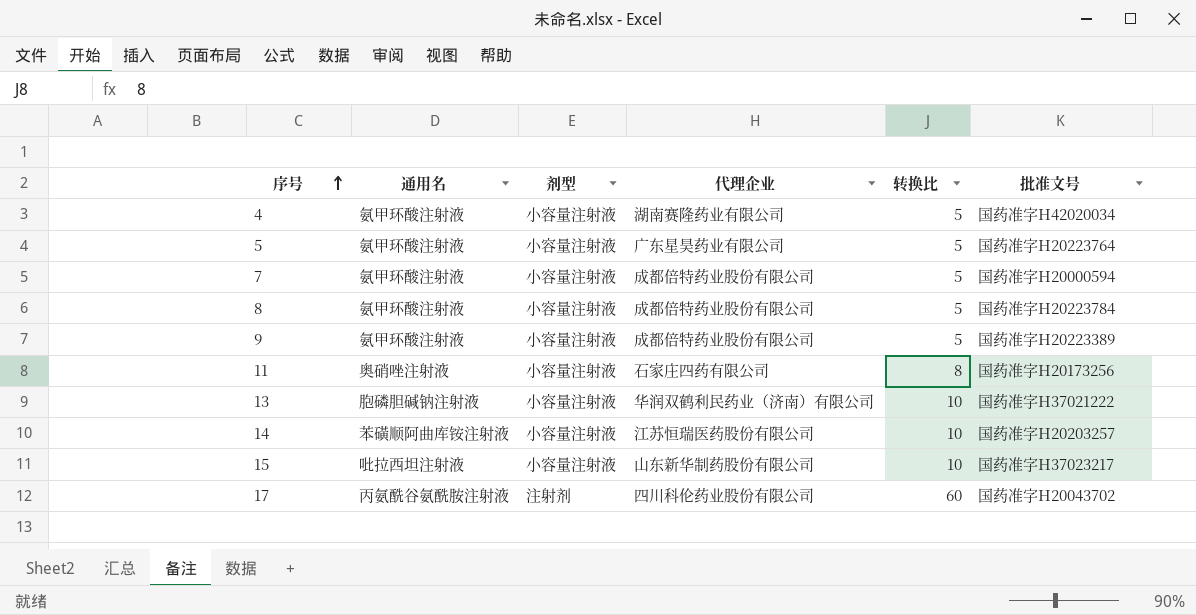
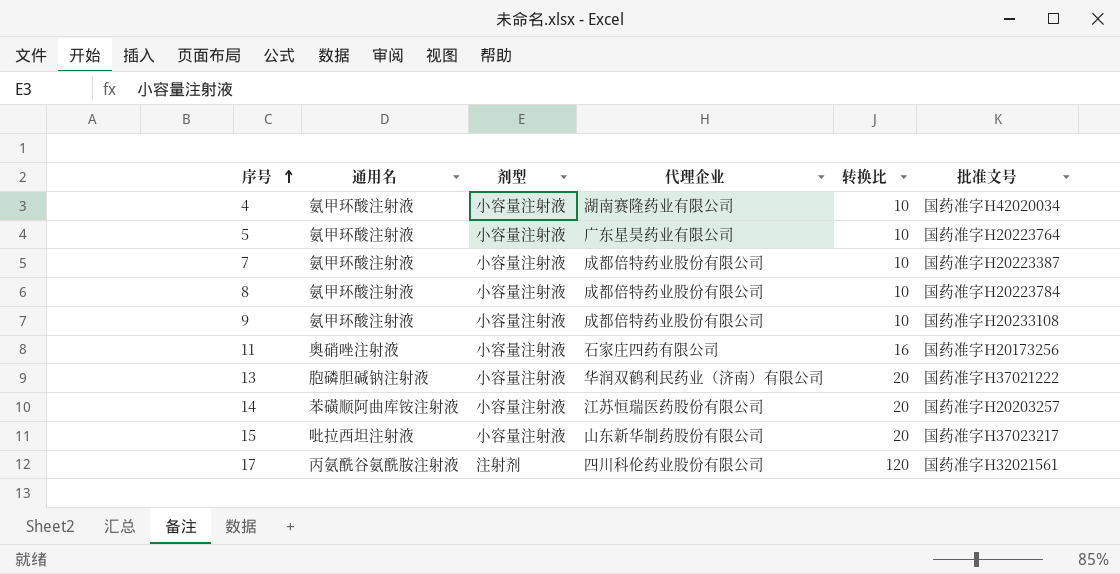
4 | 转换比: 5 -> 10
5 | 转换比: 5 -> 10
7 | 转换比: 5 -> 10
7 | 批准文号: 国药准字H20000594 -> 国药准字H20223387
8 | 转换比: 5 -> 10
9 | 转换比: 5 -> 10
9 | 批准文号: 国药准字H20223389 -> 国药准字H20233108
11 | 转换比: 8 -> 16
13 | 转换比: 10 -> 20
14 | 转换比: 10 -> 20
15 | 转换比: 10 -> 20
17 | 转换比: 60 -> 120
17 | 批准文号: 国药准字H20043702 -> 国药准字H32021561

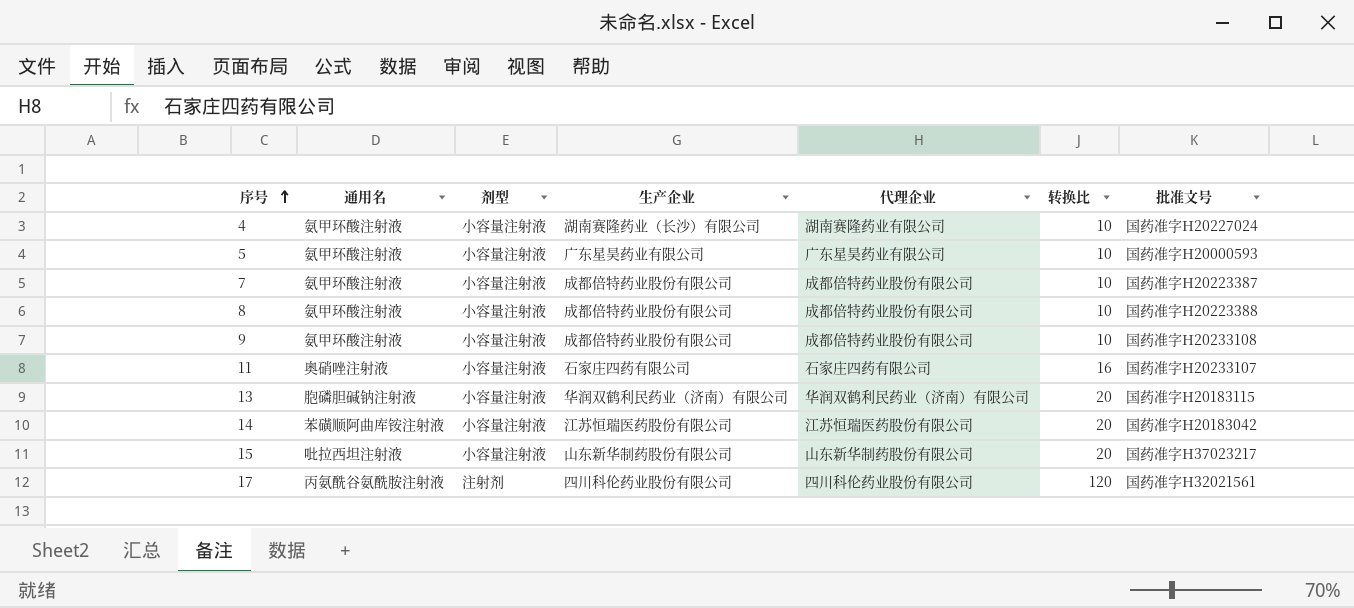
column 生产企业 | position: none -> 4
4 | 批准文号: 国药准字H42020034 -> 国药准字H20227024
5 | 批准文号: 国药准字H20223764 -> 国药准字H20000593
8 | 批准文号: 国药准字H20223784 -> 国药准字H20223388
11 | 批准文号: 国药准字H20173256 -> 国药准字H20233107
13 | 批准文号: 国药准字H37021222 -> 国药准字H20183115
14 | 批准文号: 国药准字H20203257 -> 国药准字H20183042

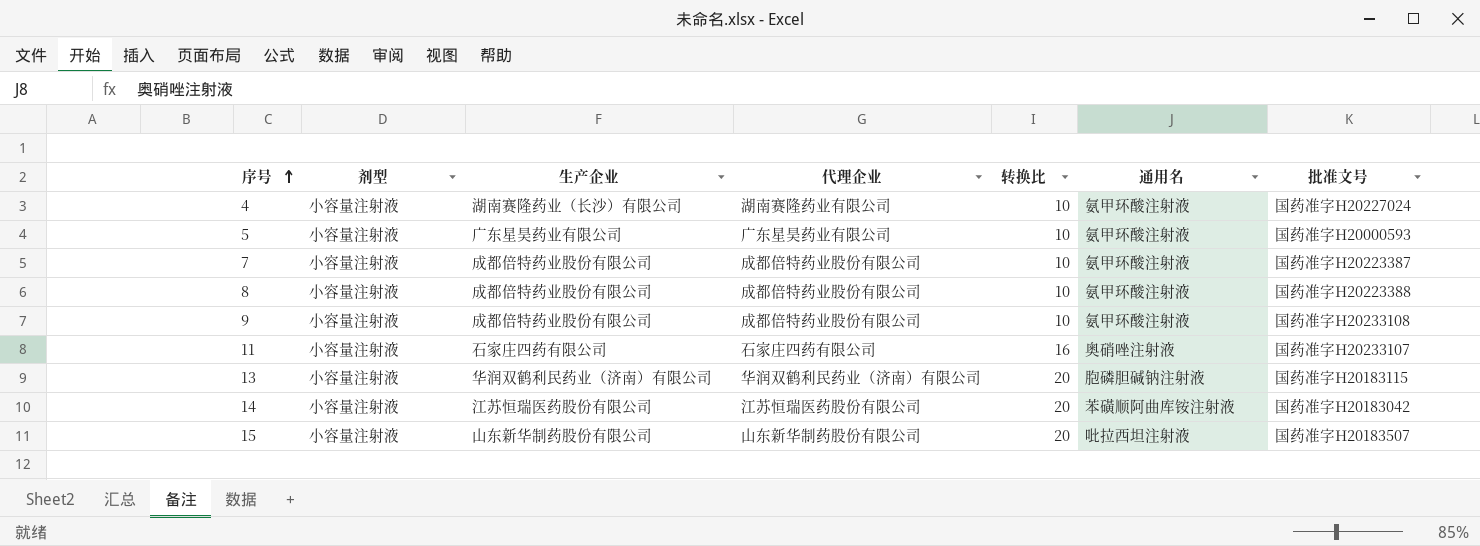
column 通用名 | position: 2 -> 6
row 17: 丙氨酰谷氨酰胺注射液 | 注射剂 | 四川科伦药业股份有限公司 | 四川科伦药业股份有限公司 | 120 | 国药准字H32021561 -> none
15 | 批准文号: 国药准字H37023217 -> 国药准字H20183507

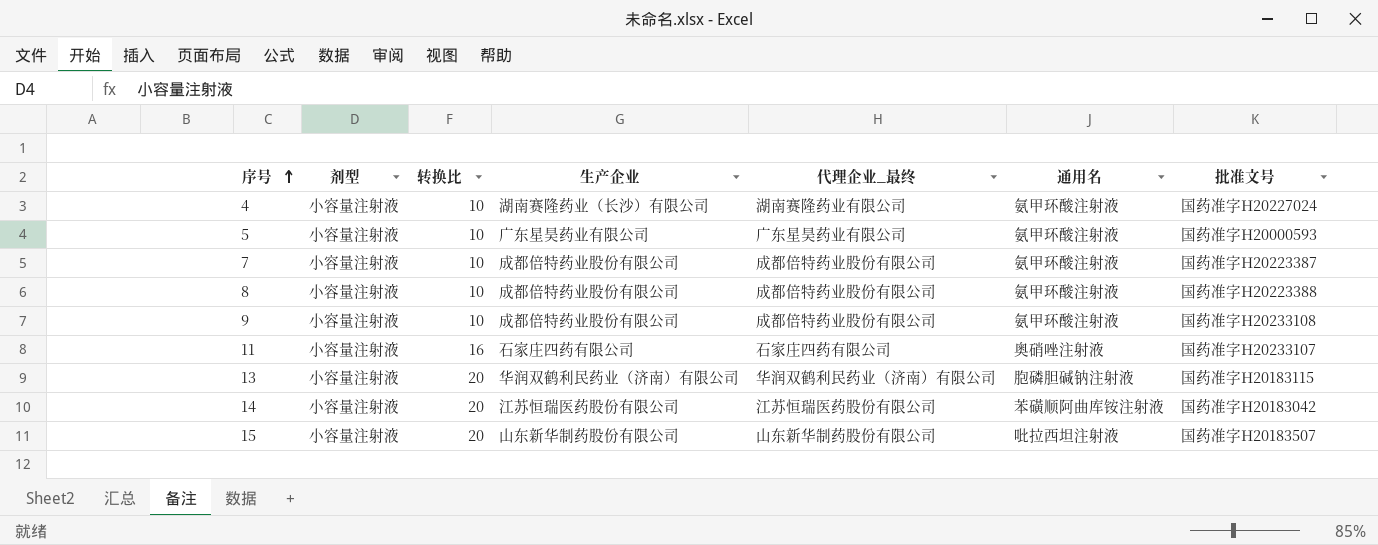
column 转换比 | position: 5 -> 3
column name: 代理企业 -> 代理企业_最终

